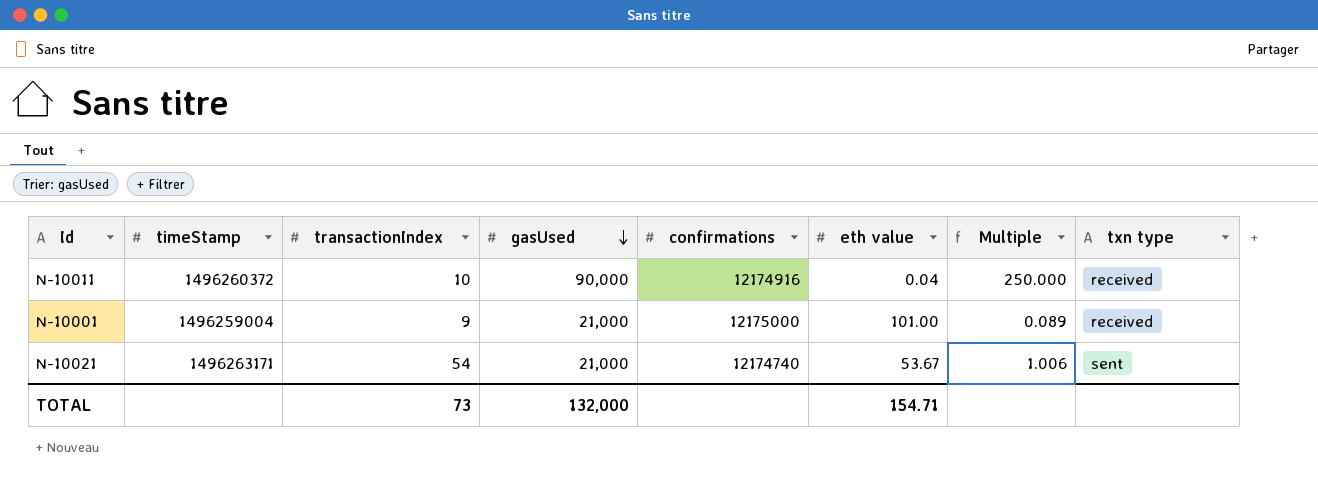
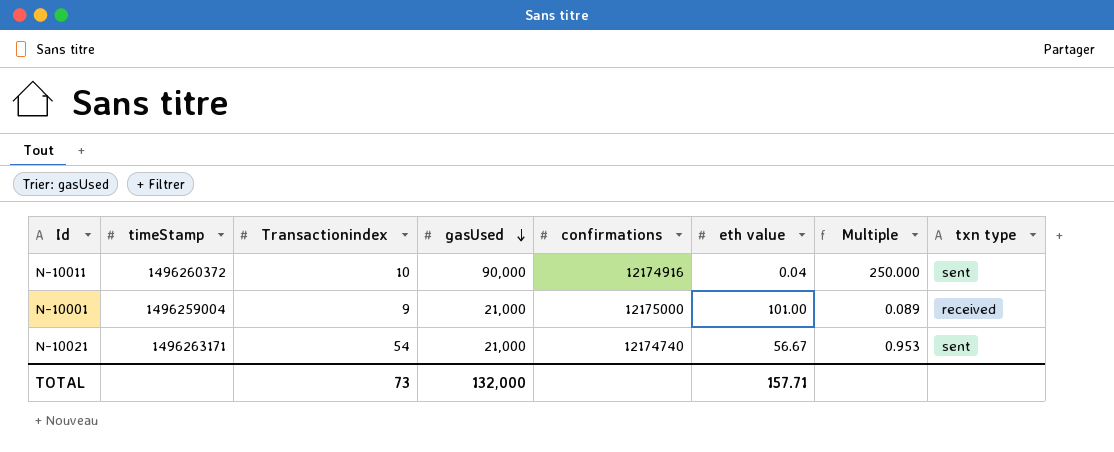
column name: transactionIndex -> Transactionindex
N-10011 | txn type: received -> sent
N-10021 | eth value: 53.67 -> 56.67
N-10021 | Multiple: 1.006 -> 0.953
TOTAL | eth value: 154.71 -> 157.71

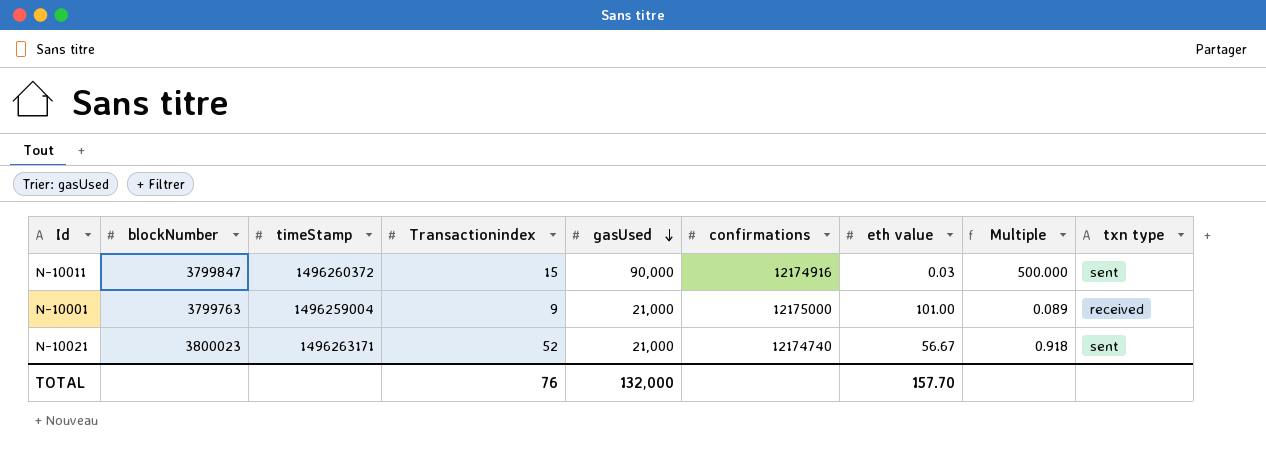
column blockNumber | position: none -> 2
N-10011 | Transactionindex: 10 -> 15
N-10011 | eth value: 0.04 -> 0.03
N-10011 | Multiple: 250.000 -> 500.000
N-10021 | Transactionindex: 54 -> 52
N-10021 | Multiple: 0.953 -> 0.918
TOTAL | Transactionindex: 73 -> 76
TOTAL | eth value: 157.71 -> 157.70

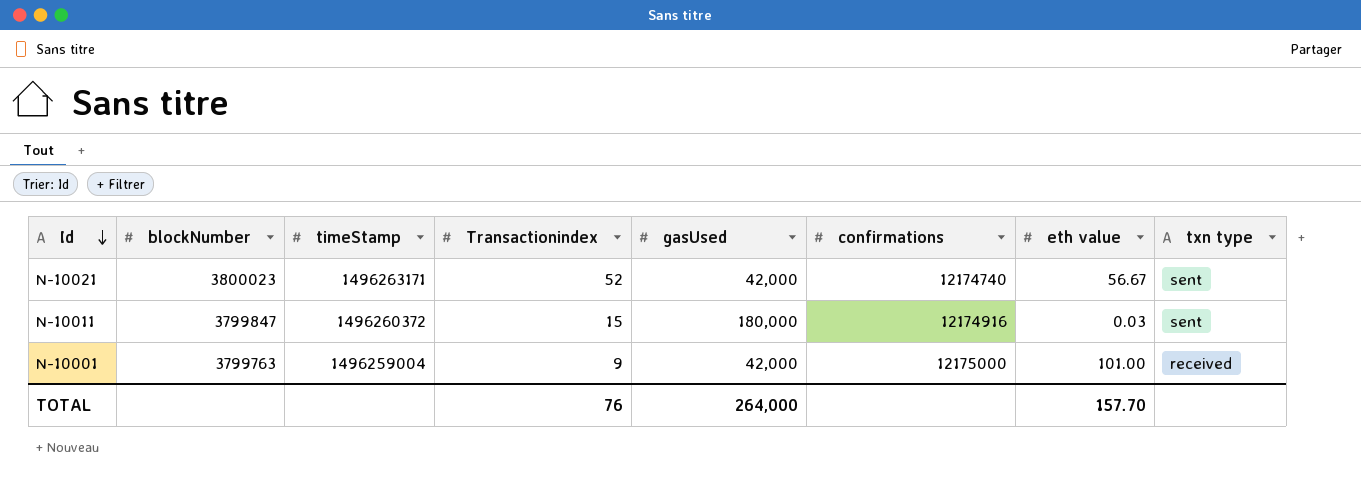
row order: gasUsed descending -> Id descending
column Multiple | formula: [Transactionindex] / [eth value] -> none
N-10021 | gasUsed: 21,000 -> 42,000
N-10011 | gasUsed: 90,000 -> 180,000
N-10001 | gasUsed: 21,000 -> 42,000
TOTAL | gasUsed: 132,000 -> 264,000

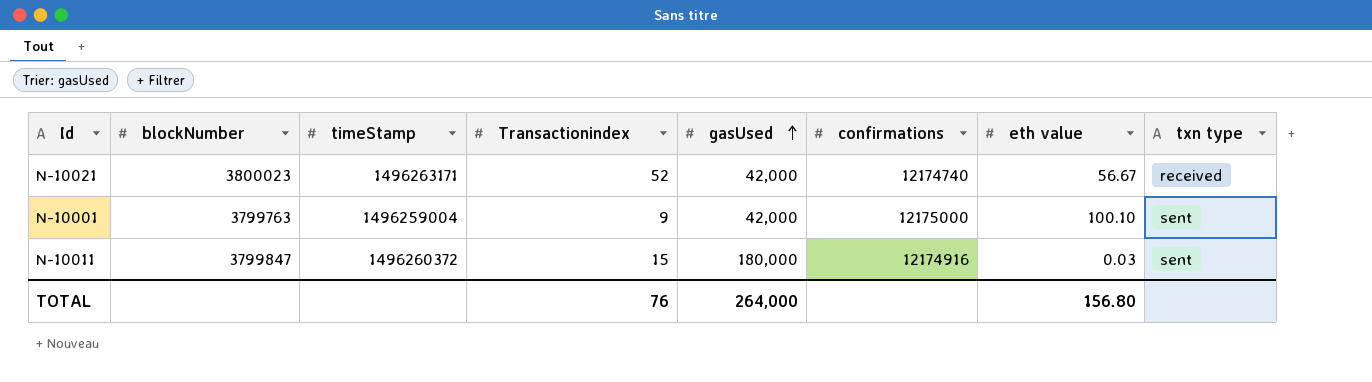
row order: Id descending -> gasUsed ascending
N-10021 | txn type: sent -> received
N-10001 | eth value: 101.00 -> 100.10
N-10001 | txn type: received -> sent
TOTAL | eth value: 157.70 -> 156.80

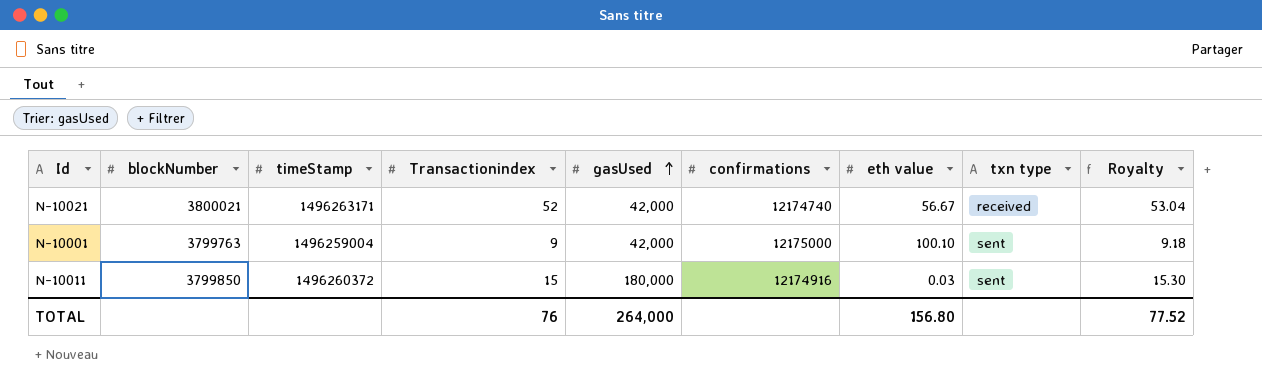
column Royalty | formula: none -> [Transactionindex] * 1.02
N-10021 | blockNumber: 3800023 -> 3800021
N-10011 | blockNumber: 3799847 -> 3799850

